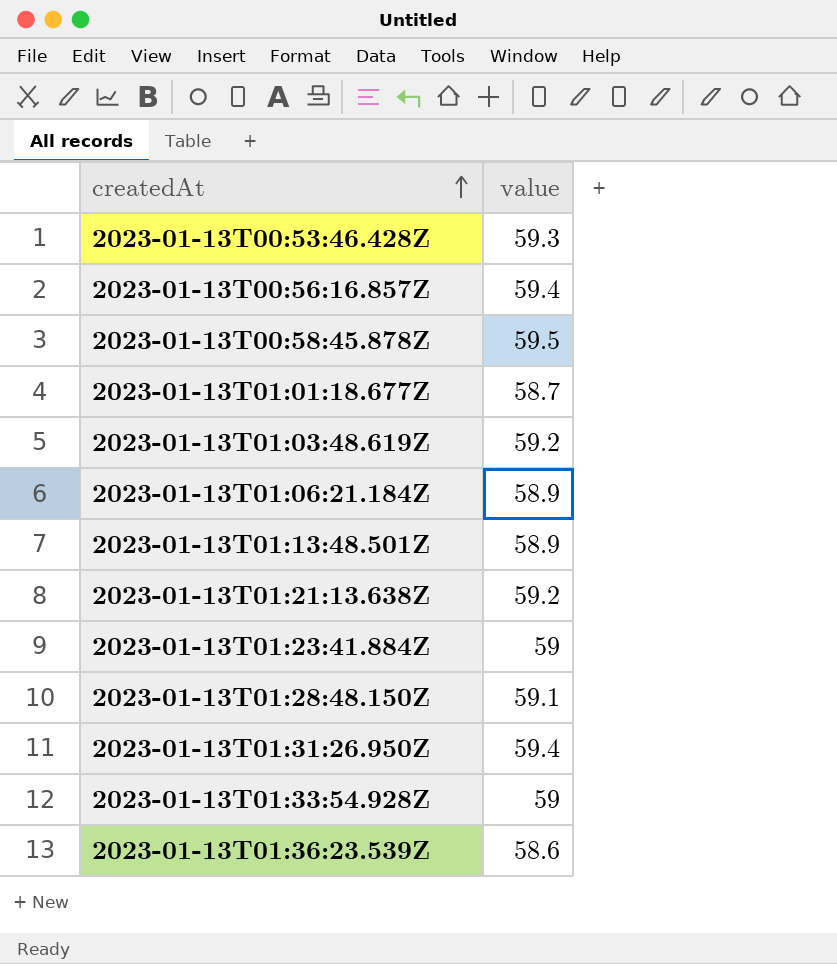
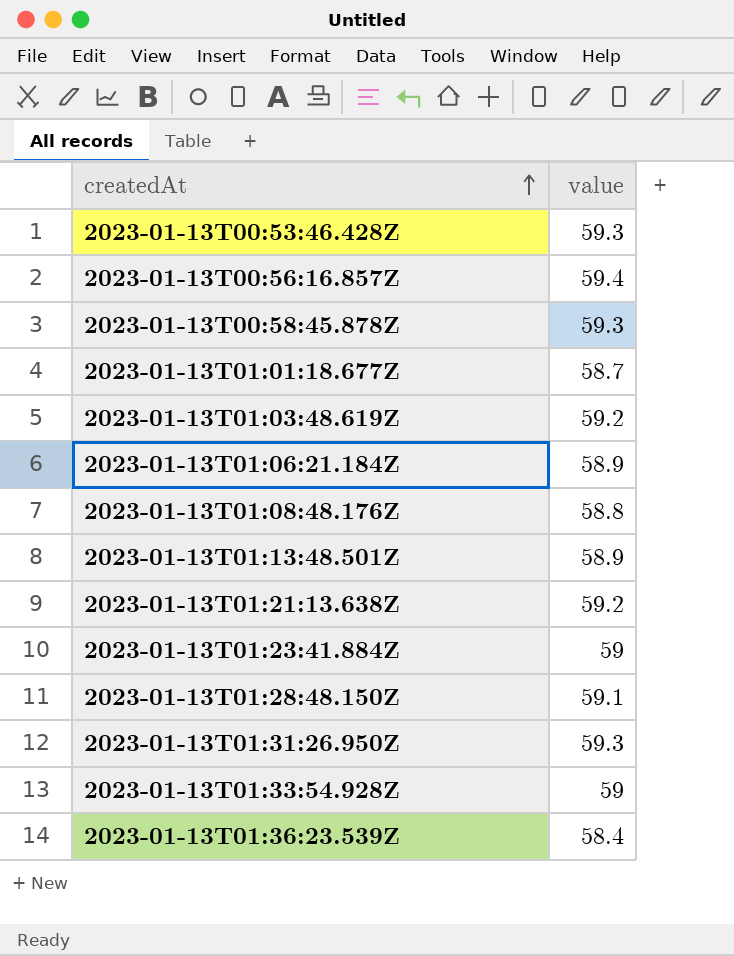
2023-01-13T00:58:45.878Z | value: 59.5 -> 59.3
row 2023-01-13T01:08:48.176Z: none -> 58.8
2023-01-13T01:31:26.950Z | value: 59.4 -> 59.3
2023-01-13T01:36:23.539Z | value: 58.6 -> 58.4

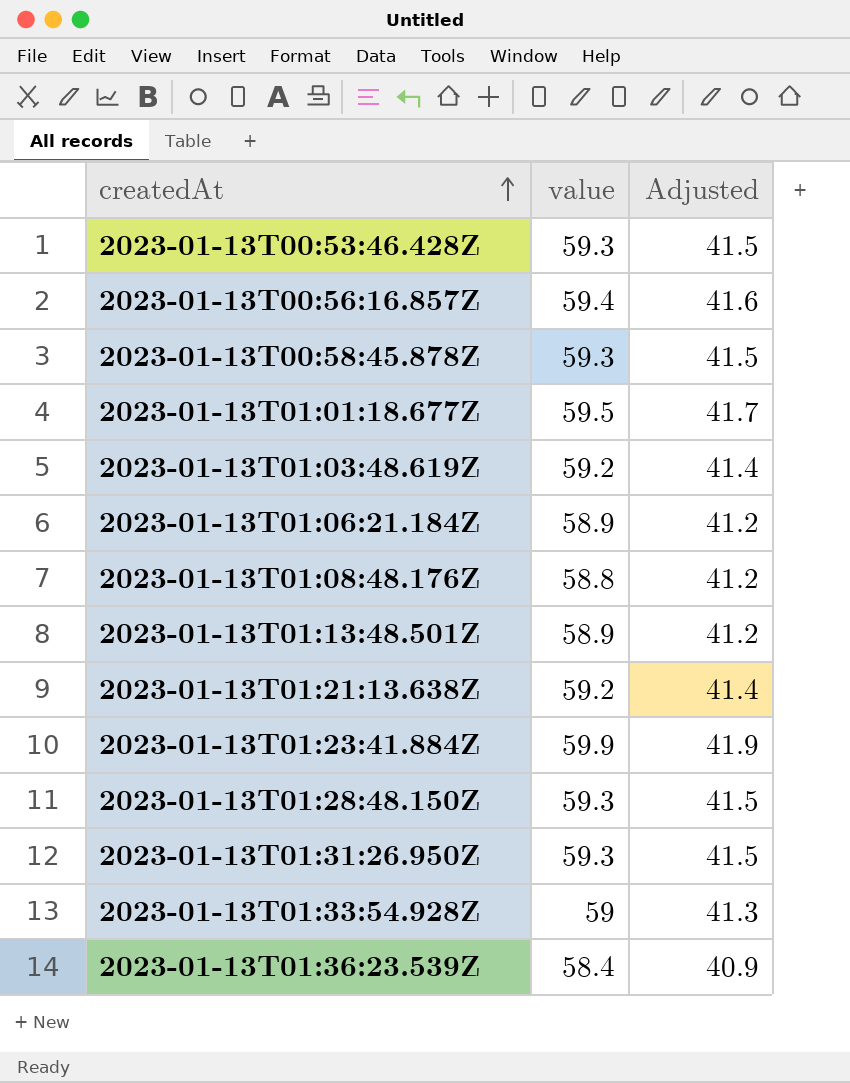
column Adjusted | formula: none -> [value] * 0.7
2023-01-13T01:01:18.677Z | value: 58.7 -> 59.5
2023-01-13T01:23:41.884Z | value: 59 -> 59.9
2023-01-13T01:28:48.150Z | value: 59.1 -> 59.3

